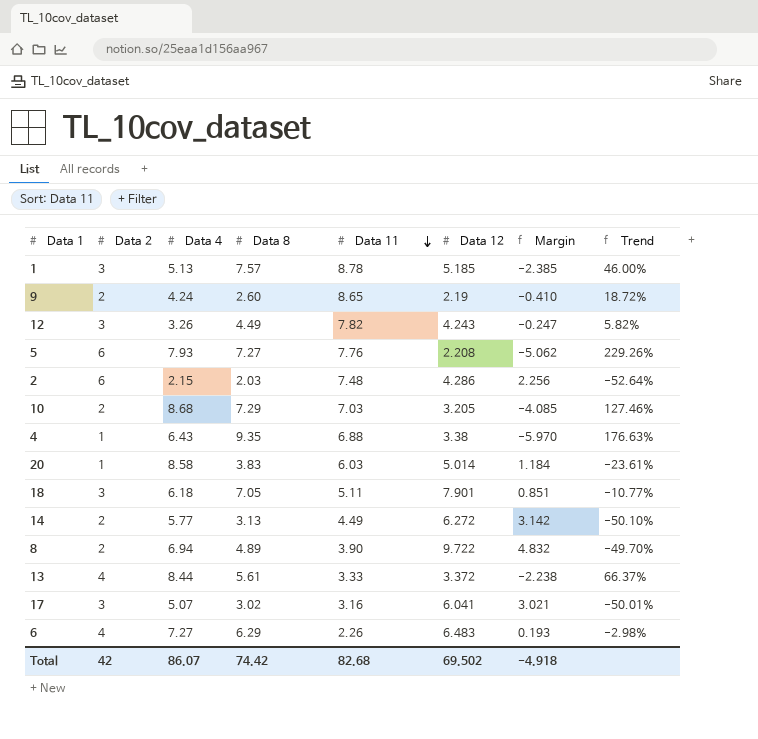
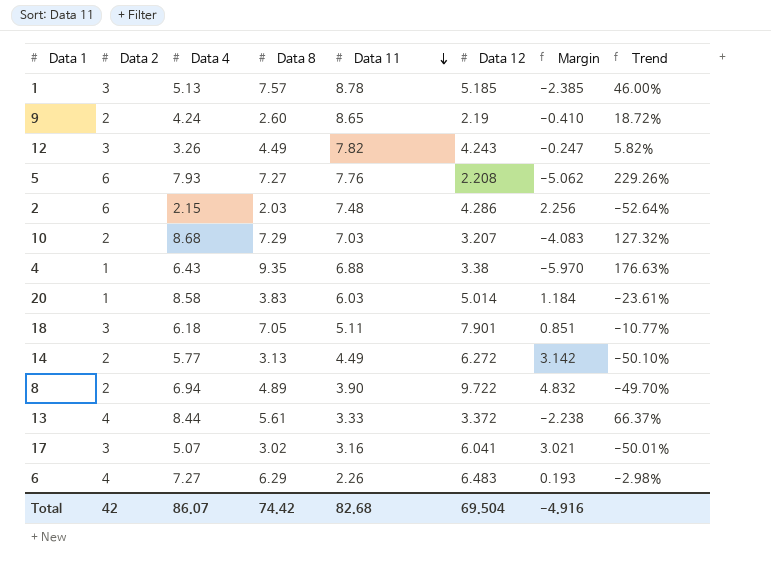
10 | Data 12: 3.205 -> 3.207
10 | Margin: -4.085 -> -4.083
10 | Trend: 127.46% -> 127.32%
Total | Data 12: 69.502 -> 69.504
Total | Margin: -4.918 -> -4.916

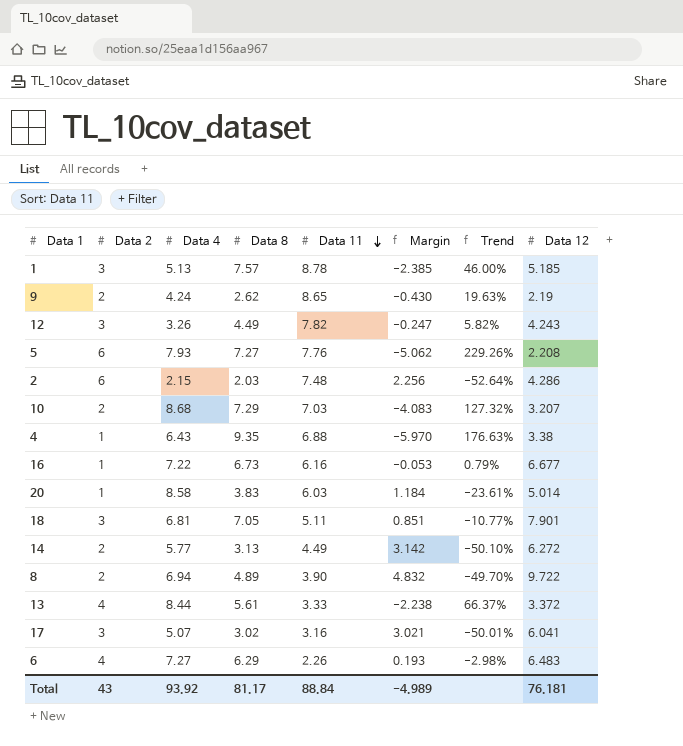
column Data 12 | position: 6 -> 8
9 | Data 8: 2.60 -> 2.62
9 | Margin: -0.410 -> -0.430
9 | Trend: 18.72% -> 19.63%
row 16: none -> 1 | 7.22 | 6.73 | 6.16 | -0.053 | 0.79% | 6.677
18 | Data 4: 6.18 -> 6.81
Total | Data 2: 42 -> 43
Total | Data 4: 86.07 -> 93.92
Total | Data 8: 74.42 -> 81.17
Total | Data 11: 82.68 -> 88.84
Total | Margin: -4.916 -> -4.989
Total | Data 12: 69.504 -> 76.181

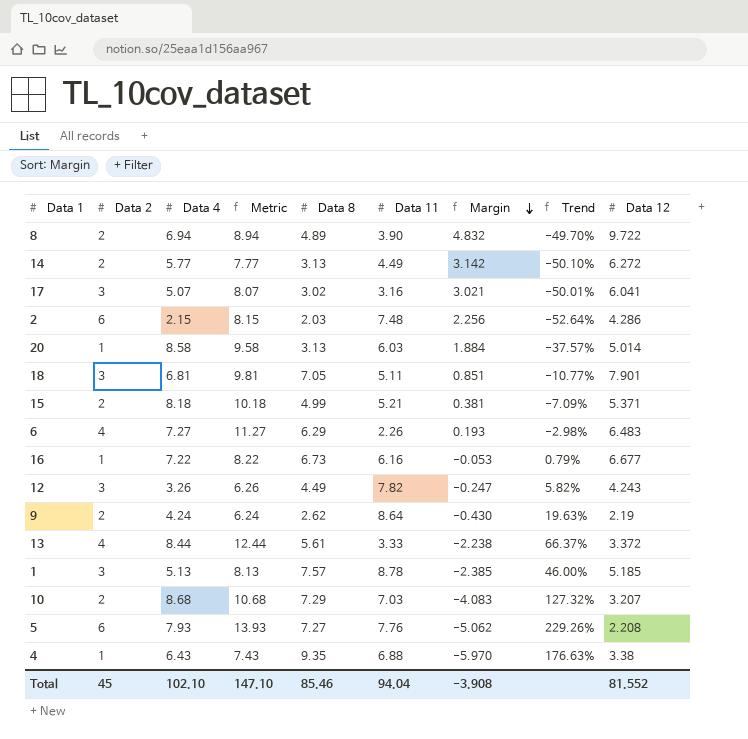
row order: Data 11 descending -> Margin descending
column Metric | formula: none -> [Data 2] + [Data 4]
20 | Data 8: 3.83 -> 3.13
20 | Margin: 1.184 -> 1.884
20 | Trend: -23.61% -> -37.57%
row 15: none -> 2 | 8.18 | 10.18 | 4.99 | 5.21 | 0.381 | -7.09% | 5.371
9 | Data 11: 8.65 -> 8.64
Total | Data 2: 43 -> 45
Total | Data 4: 93.92 -> 102.10
Total | Data 8: 81.17 -> 85.46
Total | Data 11: 88.84 -> 94.04
Total | Margin: -4.989 -> -3.908
Total | Data 12: 76.181 -> 81.552

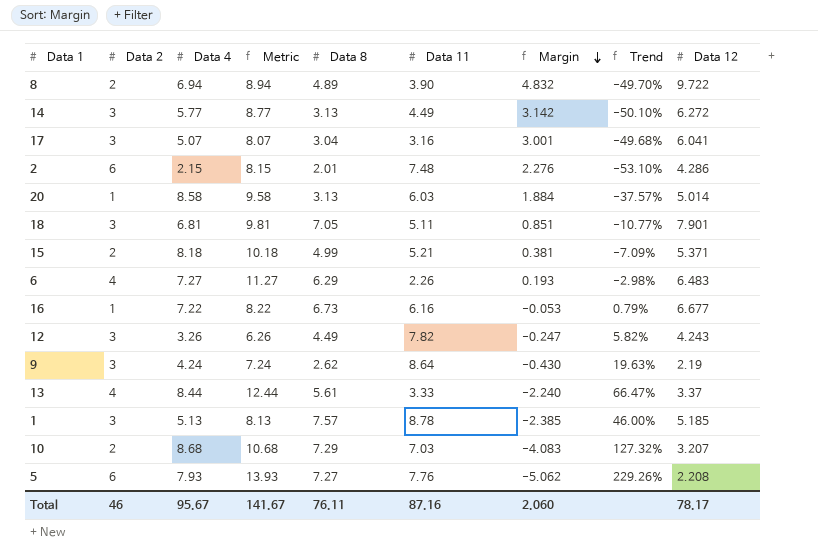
row 4: 1 | 6.43 | 7.43 | 9.35 | 6.88 | -5.970 | 176.63% | 3.38 -> none
14 | Data 2: 2 -> 3
14 | Metric: 7.77 -> 8.77
17 | Data 8: 3.02 -> 3.04
17 | Margin: 3.021 -> 3.001
17 | Trend: -50.01% -> -49.68%
2 | Data 8: 2.03 -> 2.01
2 | Margin: 2.256 -> 2.276
2 | Trend: -52.64% -> -53.10%
9 | Data 2: 2 -> 3
9 | Metric: 6.24 -> 7.24
13 | Margin: -2.238 -> -2.240
13 | Trend: 66.37% -> 66.47%
13 | Data 12: 3.372 -> 3.37
Total | Data 2: 45 -> 46
Total | Data 4: 102.10 -> 95.67
Total | Metric: 147.10 -> 141.67
Total | Data 8: 85.46 -> 76.11
Total | Data 11: 94.04 -> 87.16
Total | Margin: -3.908 -> 2.060
Total | Data 12: 81.552 -> 78.17

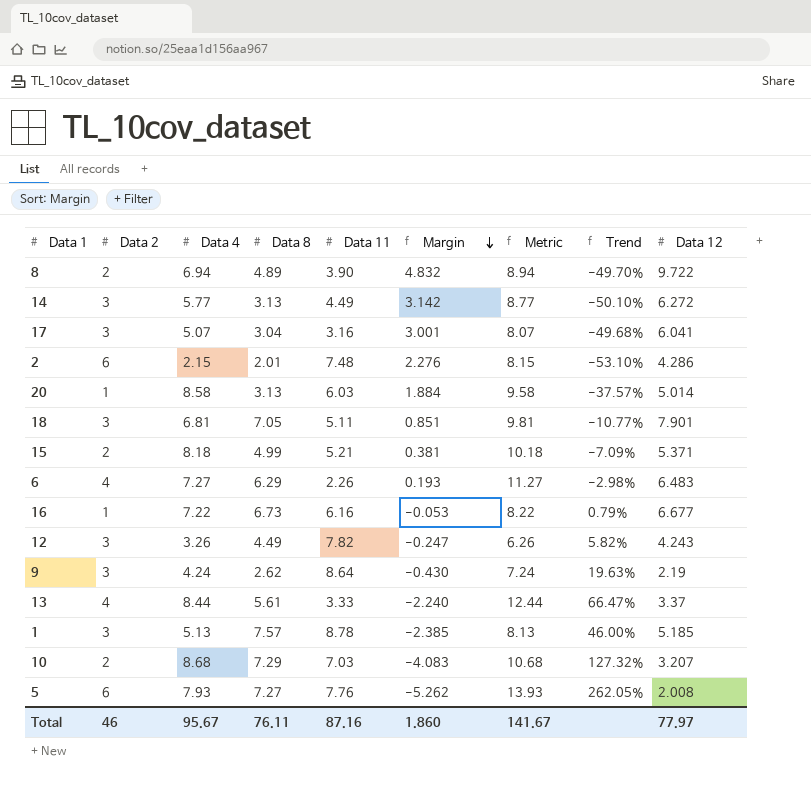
column Metric | position: 4 -> 7
5 | Margin: -5.062 -> -5.262
5 | Trend: 229.26% -> 262.05%
5 | Data 12: 2.208 -> 2.008
Total | Margin: 2.060 -> 1.860
Total | Data 12: 78.17 -> 77.97

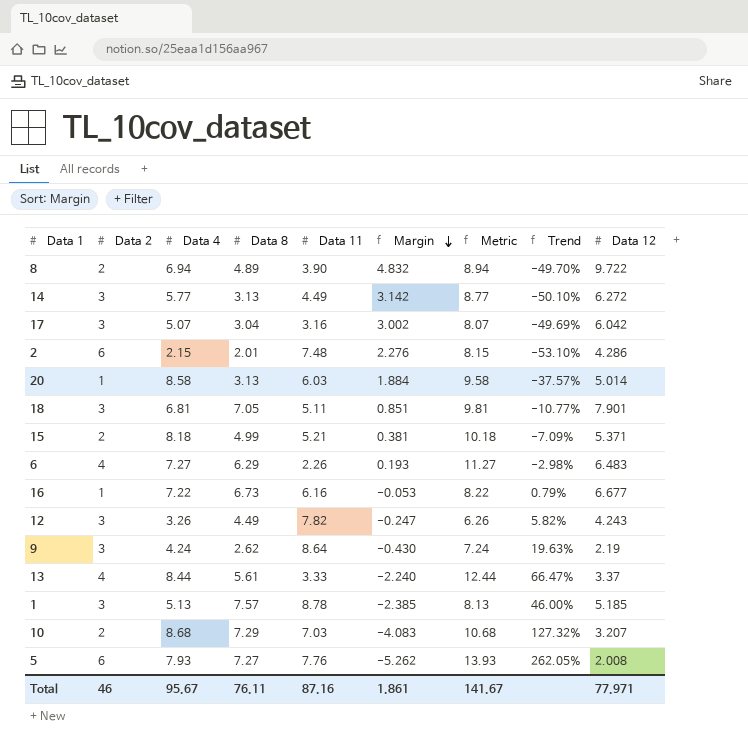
17 | Margin: 3.001 -> 3.002
17 | Trend: -49.68% -> -49.69%
17 | Data 12: 6.041 -> 6.042
Total | Margin: 1.860 -> 1.861
Total | Data 12: 77.97 -> 77.971

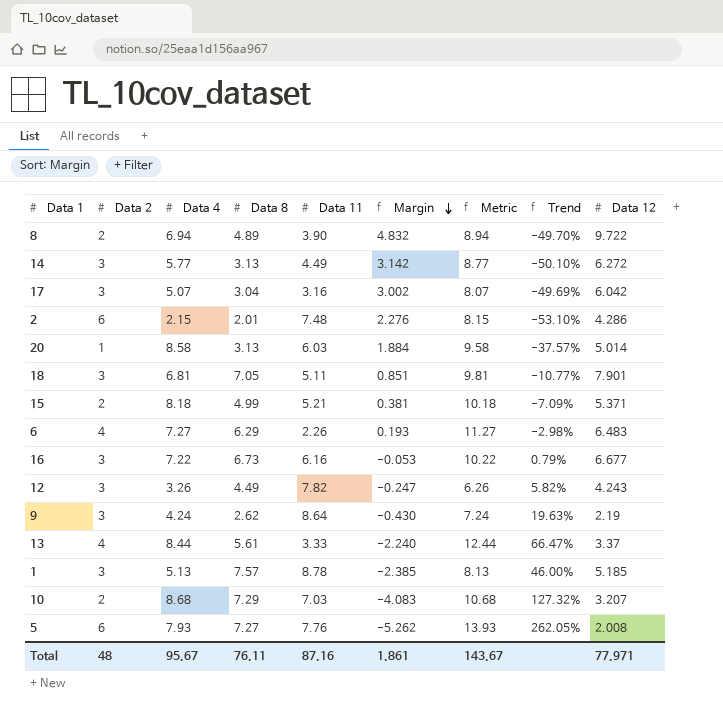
16 | Data 2: 1 -> 3
16 | Metric: 8.22 -> 10.22
Total | Data 2: 46 -> 48
Total | Metric: 141.67 -> 143.67

